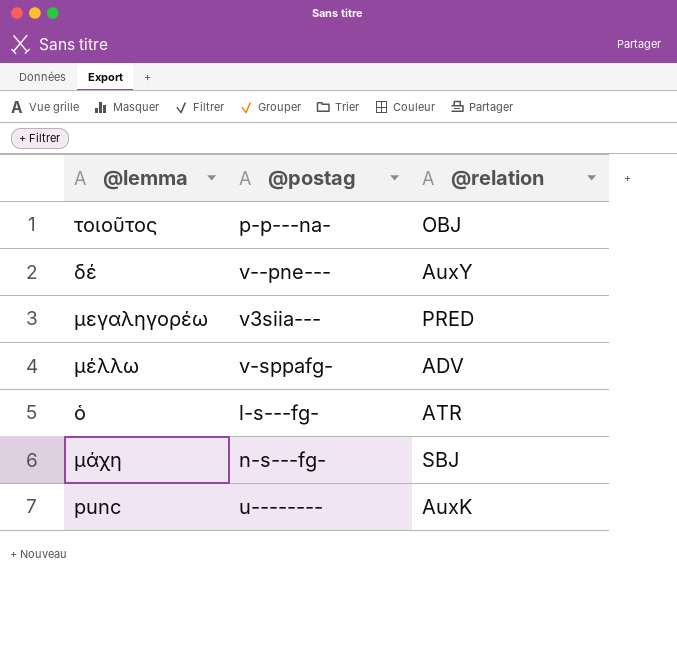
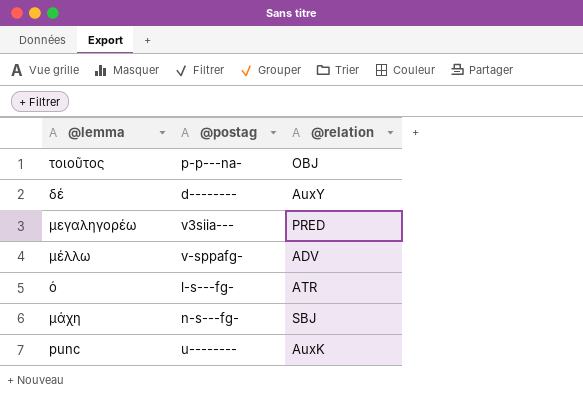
δέ | @postag: v--pne--- -> d--------

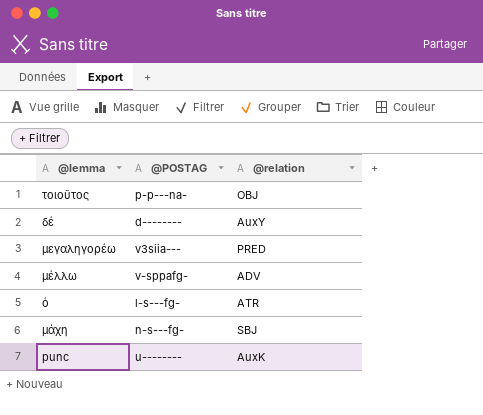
column name: @postag -> @POSTAG

